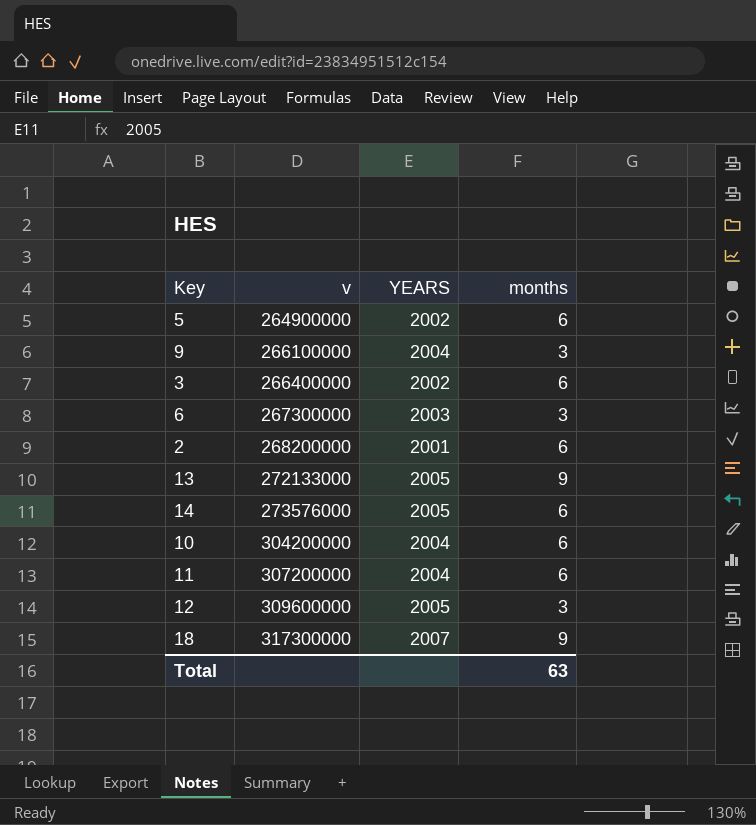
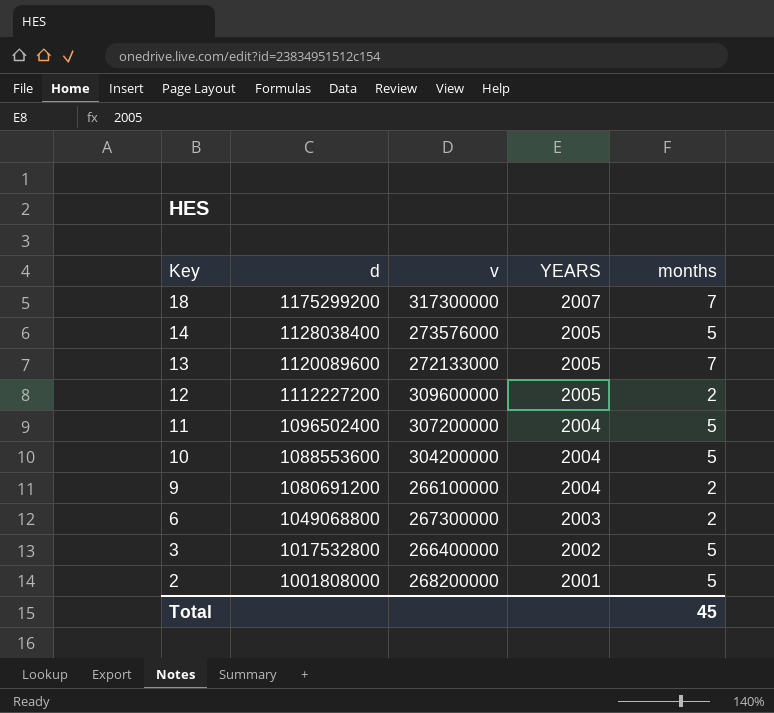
row order: v ascending -> Key descending
column d | position: none -> 2
row 5: 264900000 | 2002 | 6 -> none
18 | months: 9 -> 7
14 | months: 6 -> 5
13 | months: 9 -> 7
12 | months: 3 -> 2
11 | months: 6 -> 5
10 | months: 6 -> 5
9 | months: 3 -> 2
6 | months: 3 -> 2
3 | months: 6 -> 5
2 | months: 6 -> 5
Total | months: 63 -> 45

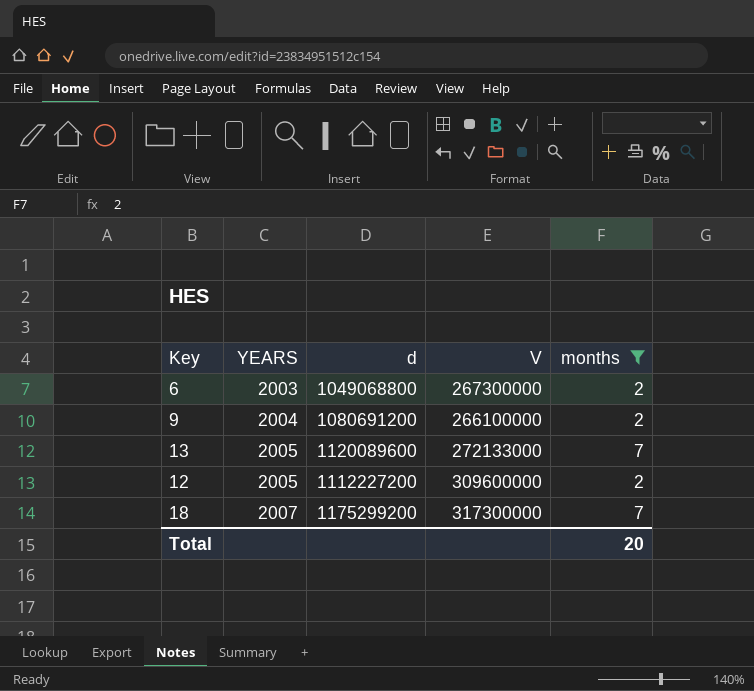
filter: none -> months != 5
row order: Key descending -> YEARS ascending
column YEARS | position: 4 -> 2
column name: v -> V
Total | months: 45 -> 20

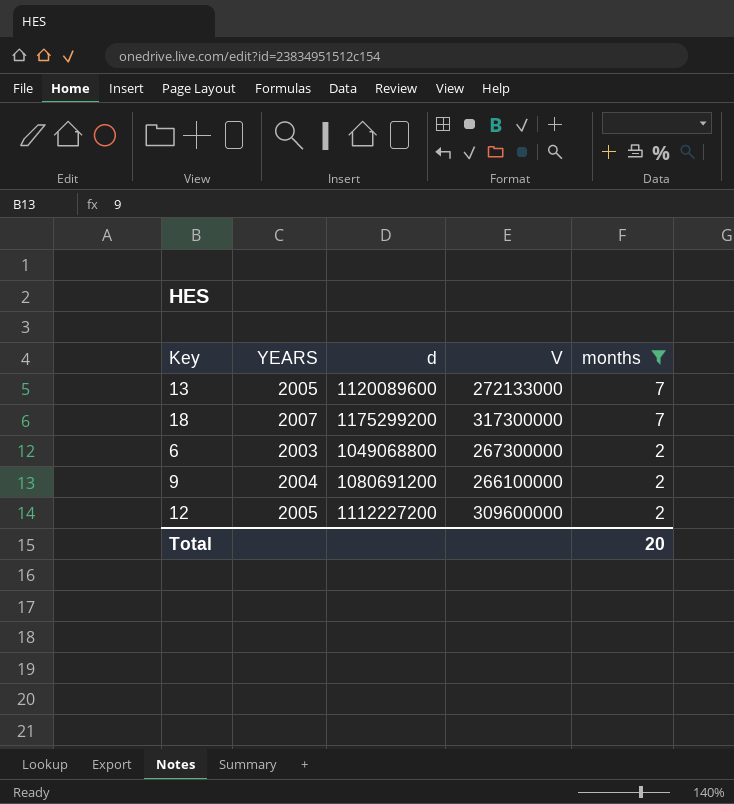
row order: YEARS ascending -> months descending

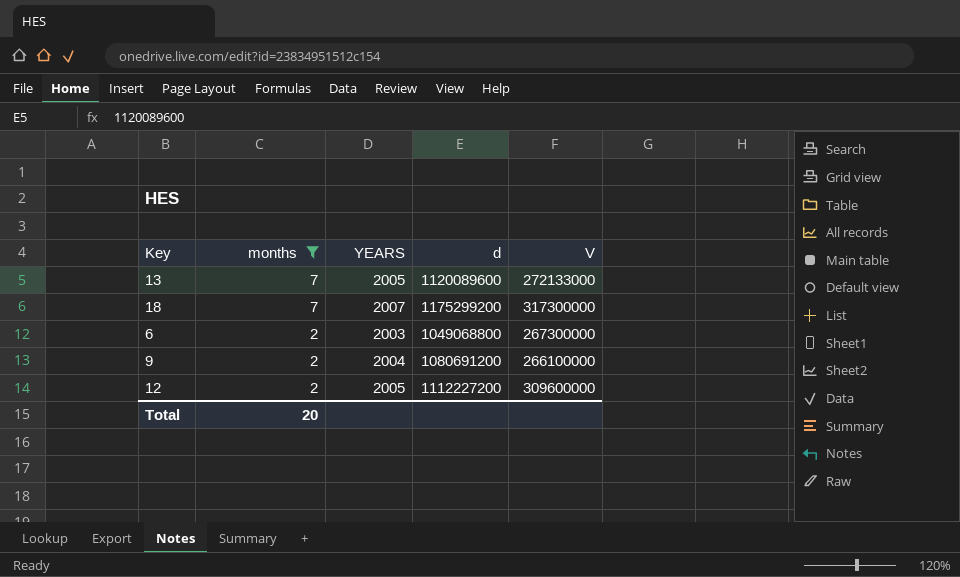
column months | position: 5 -> 2

